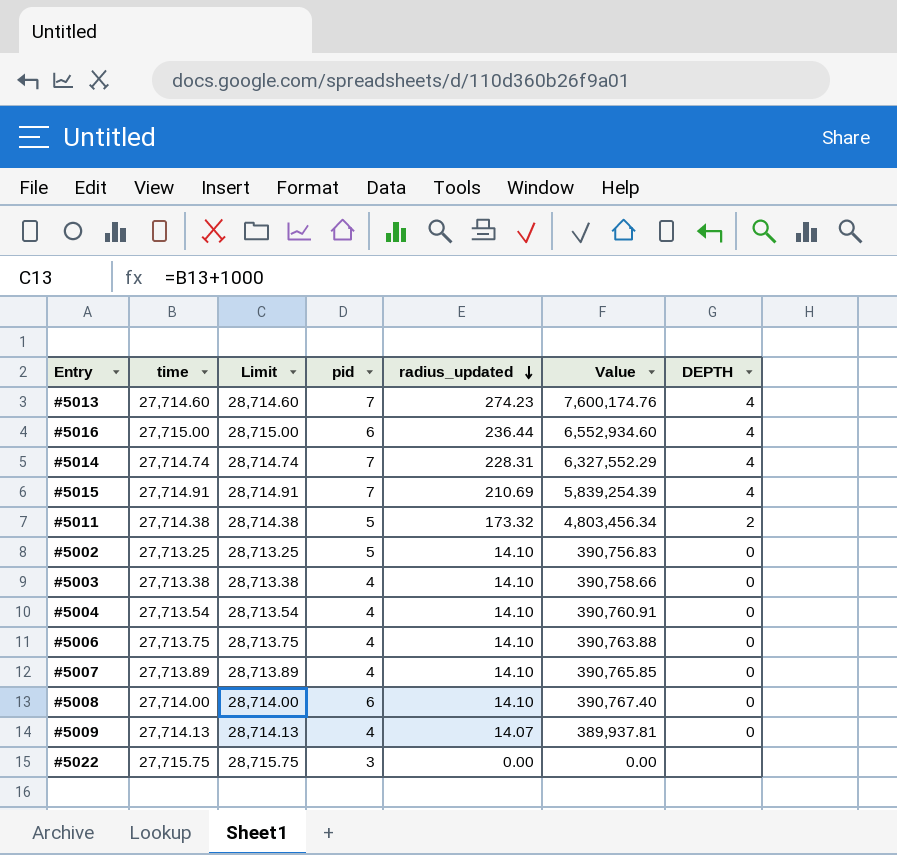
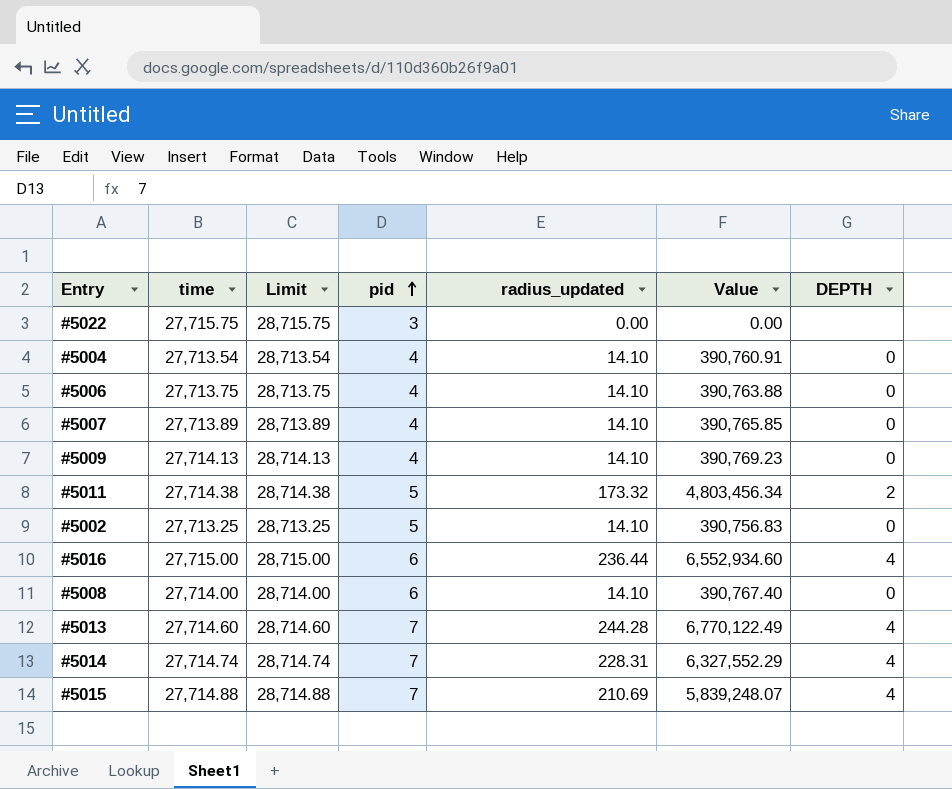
row order: radius_updated descending -> pid ascending
row #5003: 27,713.38 | 28,713.38 | 4 | 14.10 | 390,758.66 | 0 -> none
#5009 | radius_updated: 14.07 -> 14.10
#5009 | Value: 389,937.81 -> 390,769.23
#5013 | radius_updated: 274.23 -> 244.28
#5013 | Value: 7,600,174.76 -> 6,770,122.49
#5015 | time: 27,714.91 -> 27,714.88
#5015 | Limit: 28,714.91 -> 28,714.88
#5015 | Value: 5,839,254.39 -> 5,839,248.07

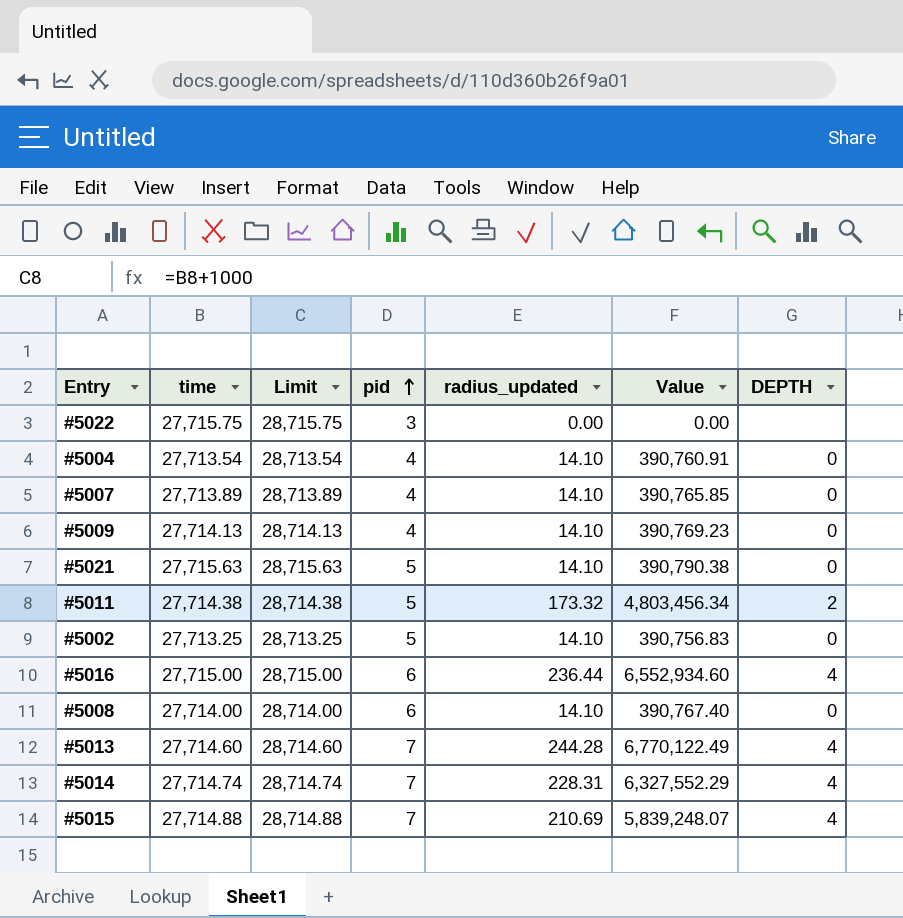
row #5006: 27,713.75 | 28,713.75 | 4 | 14.10 | 390,763.88 | 0 -> none
row #5021: none -> 27,715.63 | 28,715.63 | 5 | 14.10 | 390,790.38 | 0

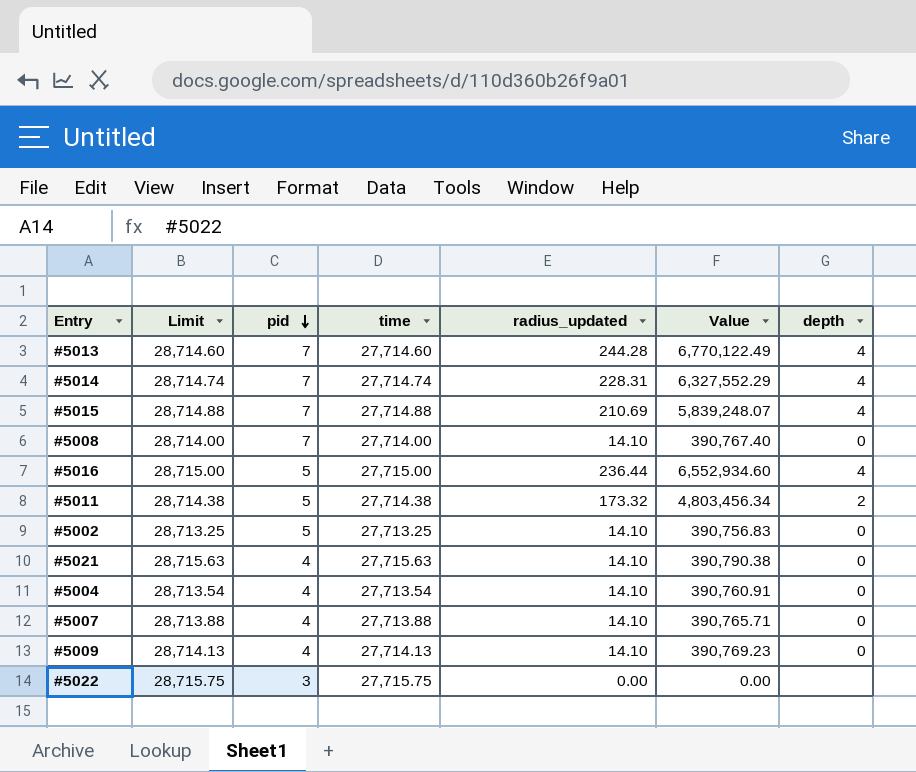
row order: pid ascending -> pid descending
column time | position: 2 -> 4
column name: DEPTH -> depth
#5008 | pid: 6 -> 7
#5016 | pid: 6 -> 5
#5021 | pid: 5 -> 4
#5007 | Limit: 28,713.89 -> 28,713.88
#5007 | time: 27,713.89 -> 27,713.88
#5007 | Value: 390,765.85 -> 390,765.71

